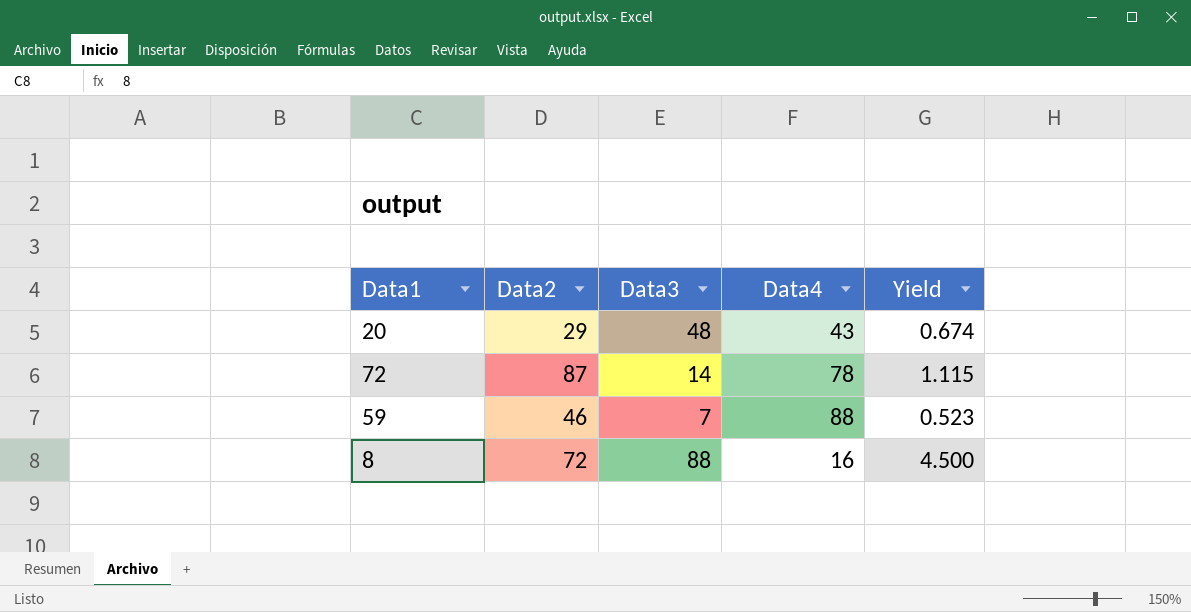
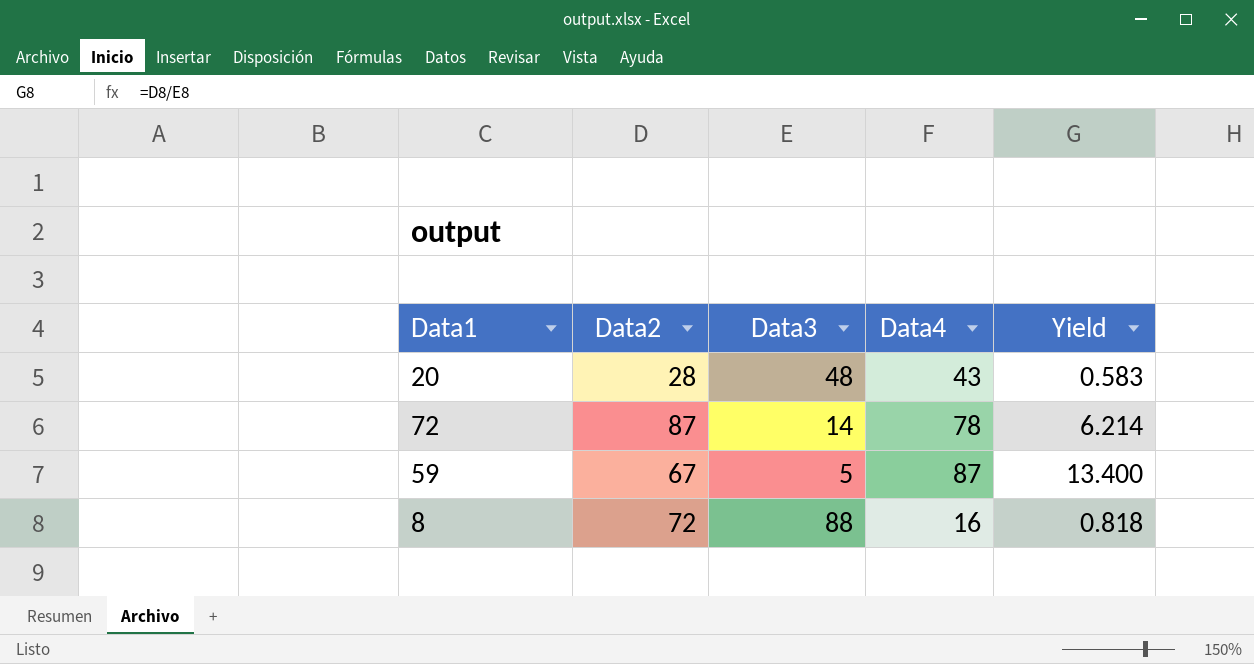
column Yield | formula: [Data2] / [Data4] -> [Data2] / [Data3]
20 | Data2: 29 -> 28
59 | Data2: 46 -> 67
59 | Data3: 7 -> 5
59 | Data4: 88 -> 87

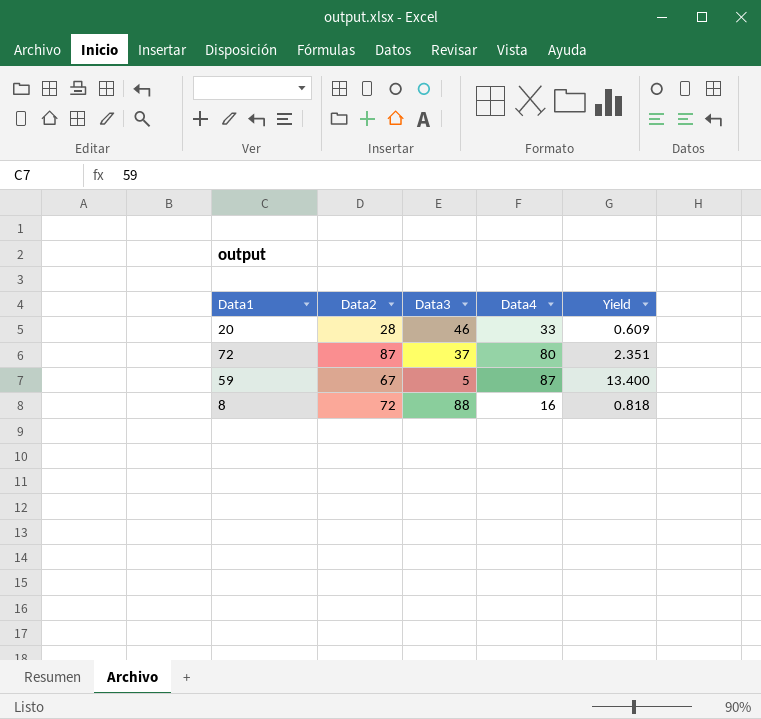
20 | Data3: 48 -> 46
20 | Data4: 43 -> 33
20 | Yield: 0.583 -> 0.609
72 | Data3: 14 -> 37
72 | Data4: 78 -> 80
72 | Yield: 6.214 -> 2.351

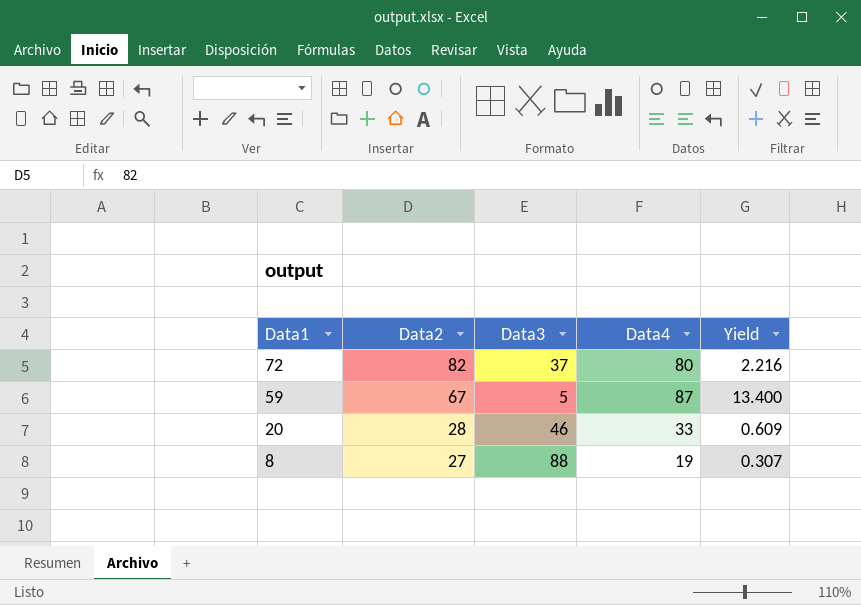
row order: none -> Data1 descending
72 | Data2: 87 -> 82
72 | Yield: 2.351 -> 2.216
8 | Data2: 72 -> 27
8 | Data4: 16 -> 19
8 | Yield: 0.818 -> 0.307

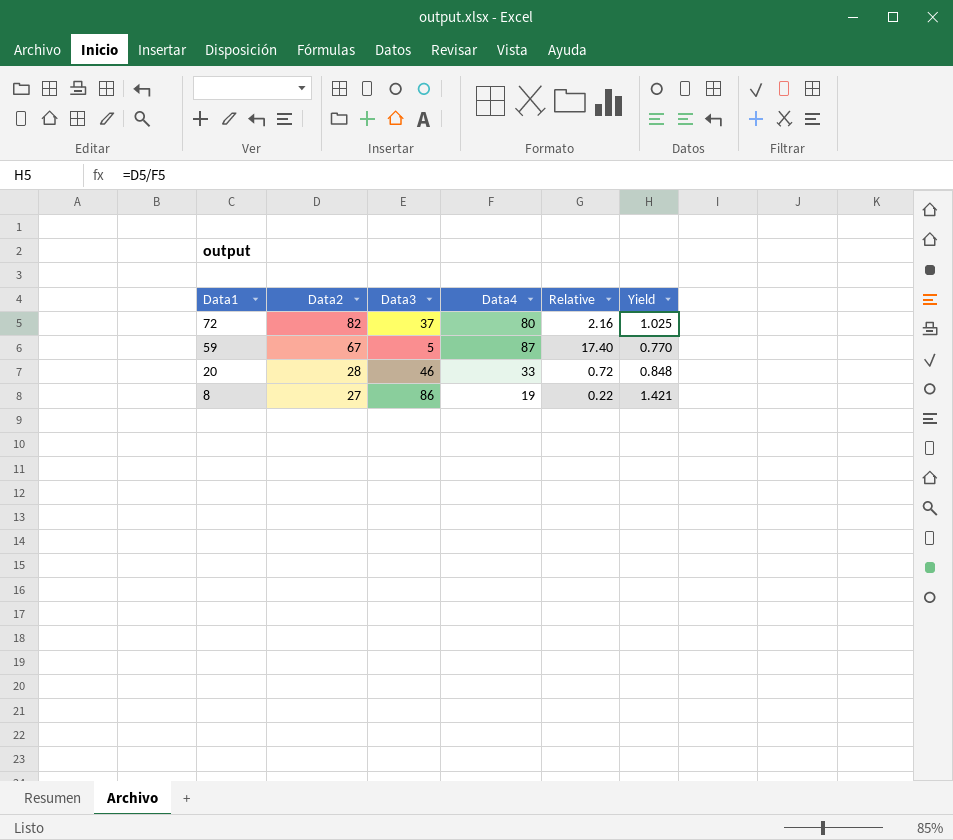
column Relative | formula: none -> [Data4] / [Data3]
column Yield | formula: [Data2] / [Data3] -> [Data2] / [Data4]
8 | Data3: 88 -> 86

